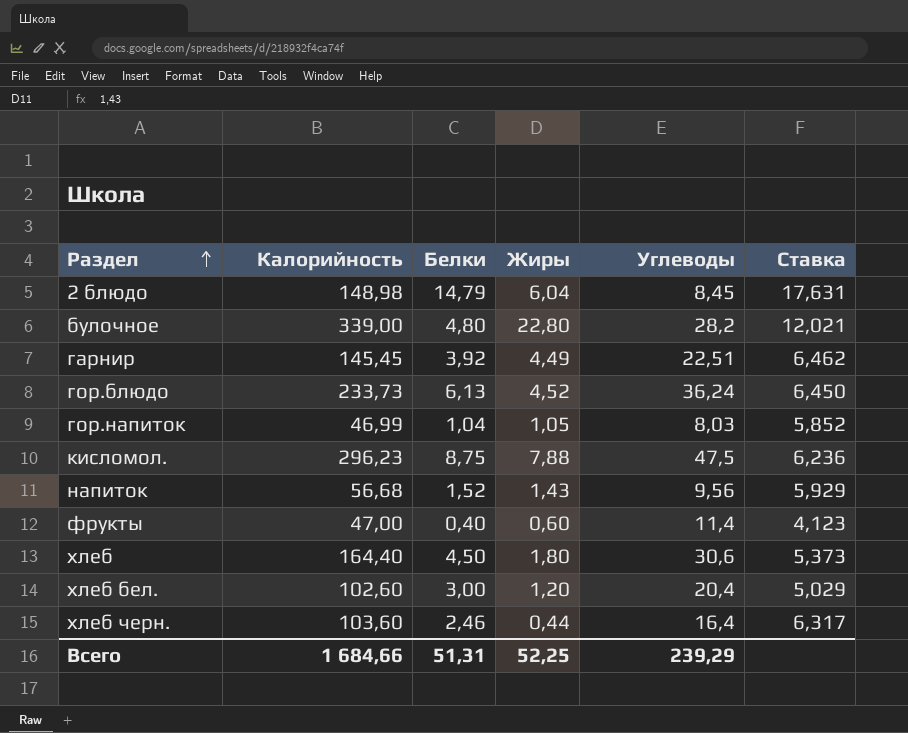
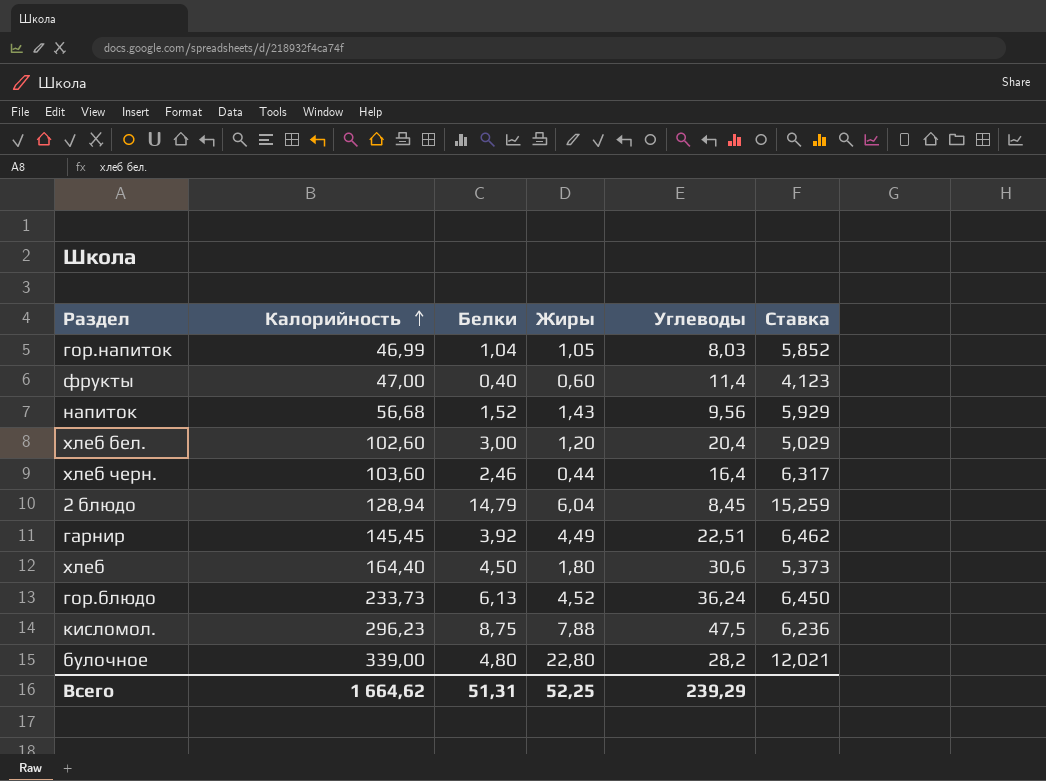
row order: Раздел ascending -> Калорийность ascending
2 блюдо | Калорийность: 148,98 -> 128,94
2 блюдо | Ставка: 17,631 -> 15,259
Всего | Калорийность: 1 684,66 -> 1 664,62

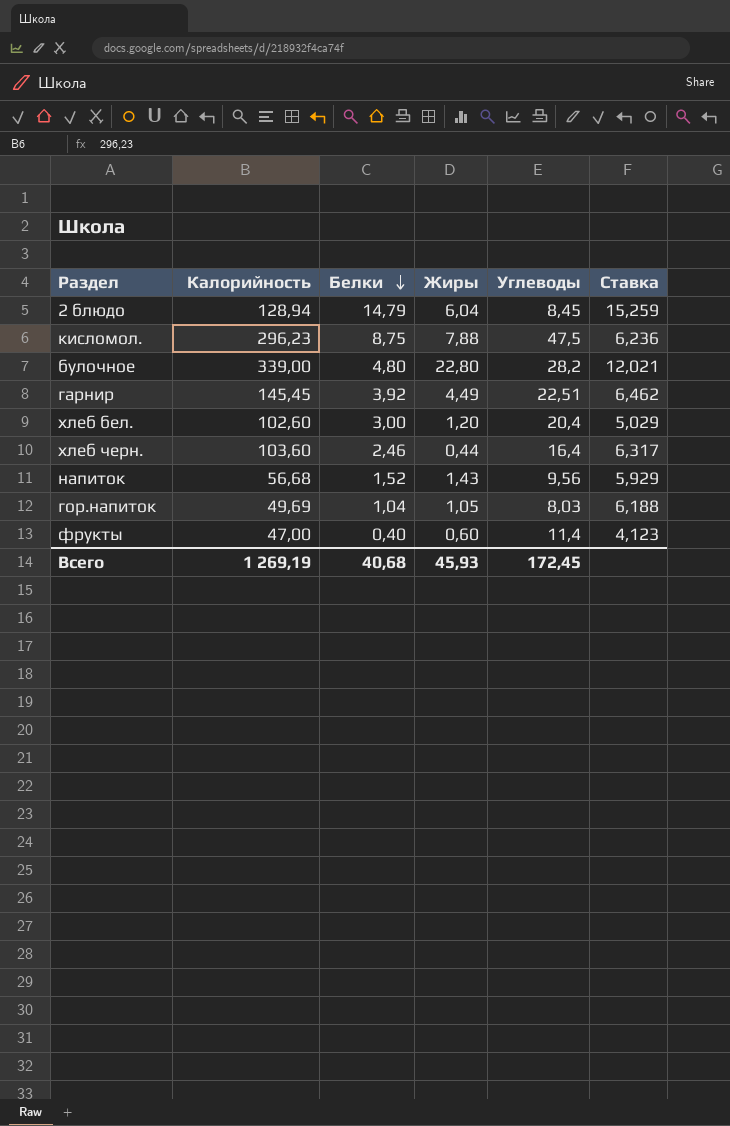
row order: Калорийность ascending -> Белки descending
row хлеб: 164,40 | 4,50 | 1,80 | 30,6 | 5,373 -> none
row гор.блюдо: 233,73 | 6,13 | 4,52 | 36,24 | 6,450 -> none
гор.напиток | Калорийность: 46,99 -> 49,69
гор.напиток | Ставка: 5,852 -> 6,188
Всего | Калорийность: 1 664,62 -> 1 269,19
Всего | Белки: 51,31 -> 40,68
Всего | Жиры: 52,25 -> 45,93
Всего | Углеводы: 239,29 -> 172,45

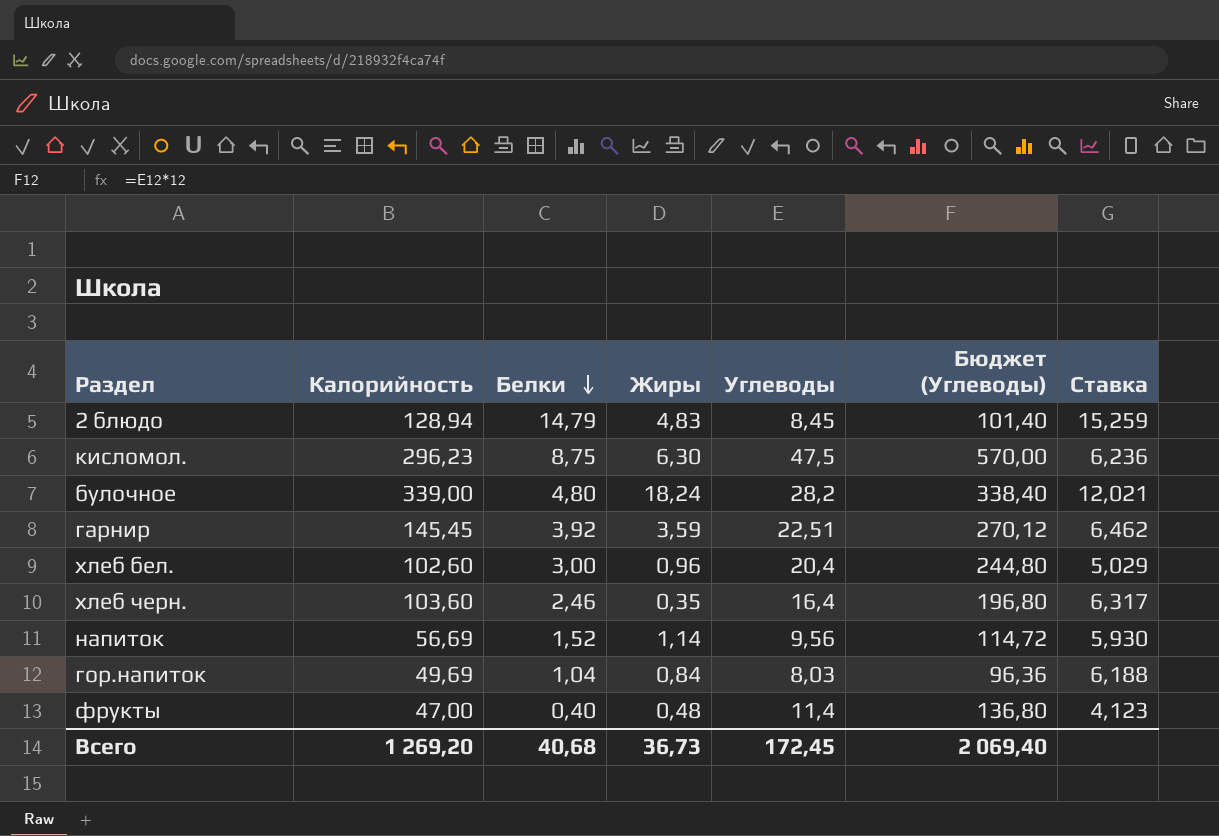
column Бюджет (Углеводы) | formula: none -> [Углеводы] * 12
2 блюдо | Жиры: 6,04 -> 4,83
кисломол. | Жиры: 7,88 -> 6,30
булочное | Жиры: 22,80 -> 18,24
гарнир | Жиры: 4,49 -> 3,59
хлеб бел. | Жиры: 1,20 -> 0,96
хлеб черн. | Жиры: 0,44 -> 0,35
напиток | Калорийность: 56,68 -> 56,69
напиток | Жиры: 1,43 -> 1,14
напиток | Ставка: 5,929 -> 5,930
гор.напиток | Жиры: 1,05 -> 0,84
фрукты | Жиры: 0,60 -> 0,48
Всего | Калорийность: 1 269,19 -> 1 269,20
Всего | Жиры: 45,93 -> 36,73

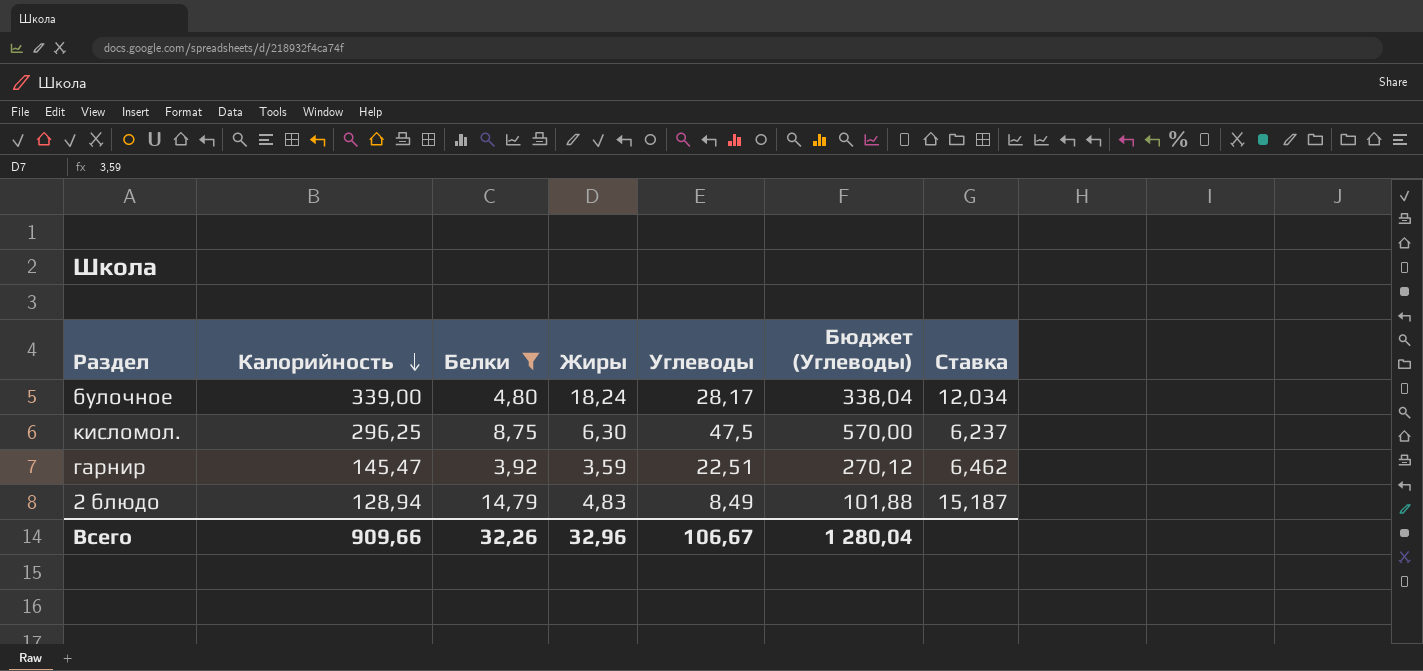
filter: none -> Белки >= 3,92
row order: Белки descending -> Калорийность descending
булочное | Углеводы: 28,2 -> 28,17
булочное | Бюджет (Углеводы): 338,40 -> 338,04
булочное | Ставка: 12,021 -> 12,034
кисломол. | Калорийность: 296,23 -> 296,25
кисломол. | Ставка: 6,236 -> 6,237
гарнир | Калорийность: 145,45 -> 145,47
2 блюдо | Углеводы: 8,45 -> 8,49
2 блюдо | Бюджет (Углеводы): 101,40 -> 101,88
2 блюдо | Ставка: 15,259 -> 15,187
Всего | Калорийность: 1 269,20 -> 909,66
Всего | Белки: 40,68 -> 32,26
Всего | Жиры: 36,73 -> 32,96
Всего | Углеводы: 172,45 -> 106,67
Всего | Бюджет (Углеводы): 2 069,40 -> 1 280,04

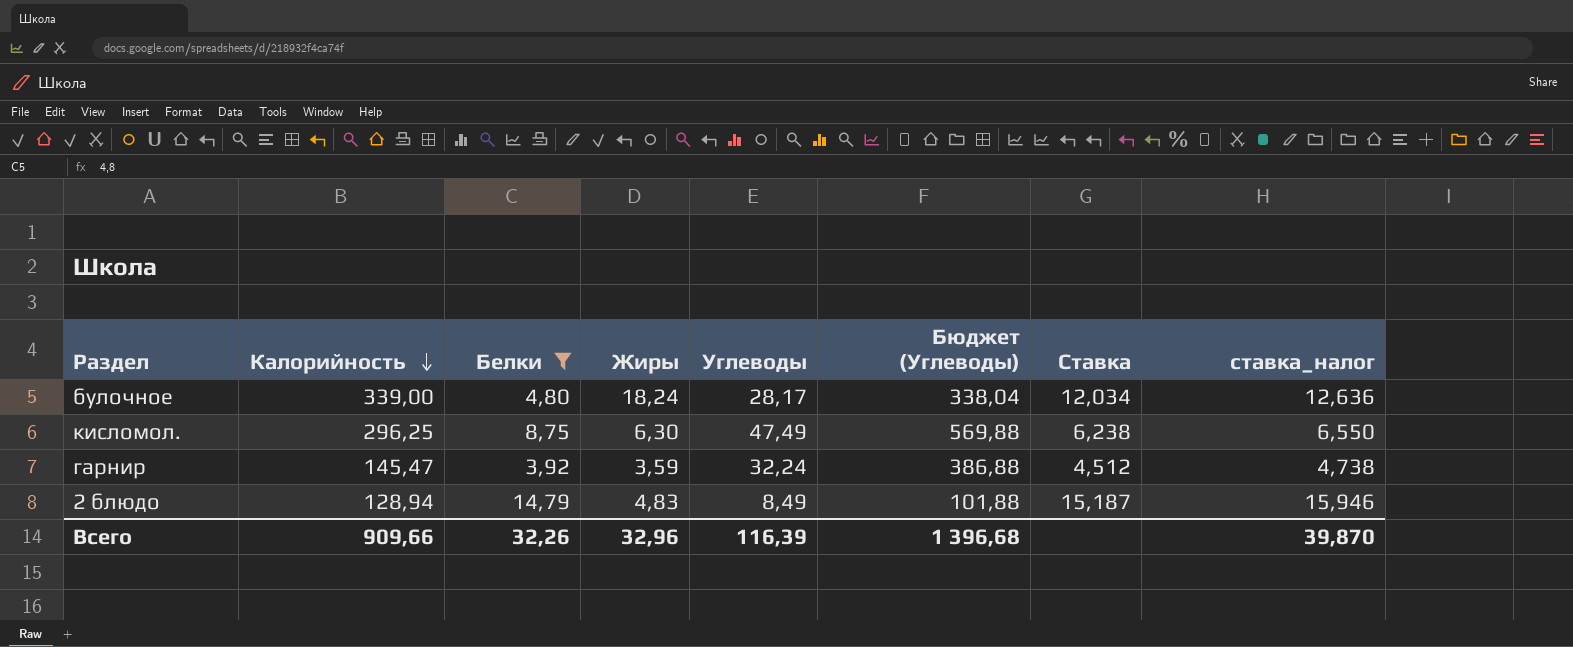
column ставка_налог | formula: none -> [Ставка] * 1,05
кисломол. | Углеводы: 47,5 -> 47,49
кисломол. | Бюджет (Углеводы): 570,00 -> 569,88
кисломол. | Ставка: 6,237 -> 6,238
гарнир | Углеводы: 22,51 -> 32,24
гарнир | Бюджет (Углеводы): 270,12 -> 386,88
гарнир | Ставка: 6,462 -> 4,512
Всего | Углеводы: 106,67 -> 116,39
Всего | Бюджет (Углеводы): 1 280,04 -> 1 396,68

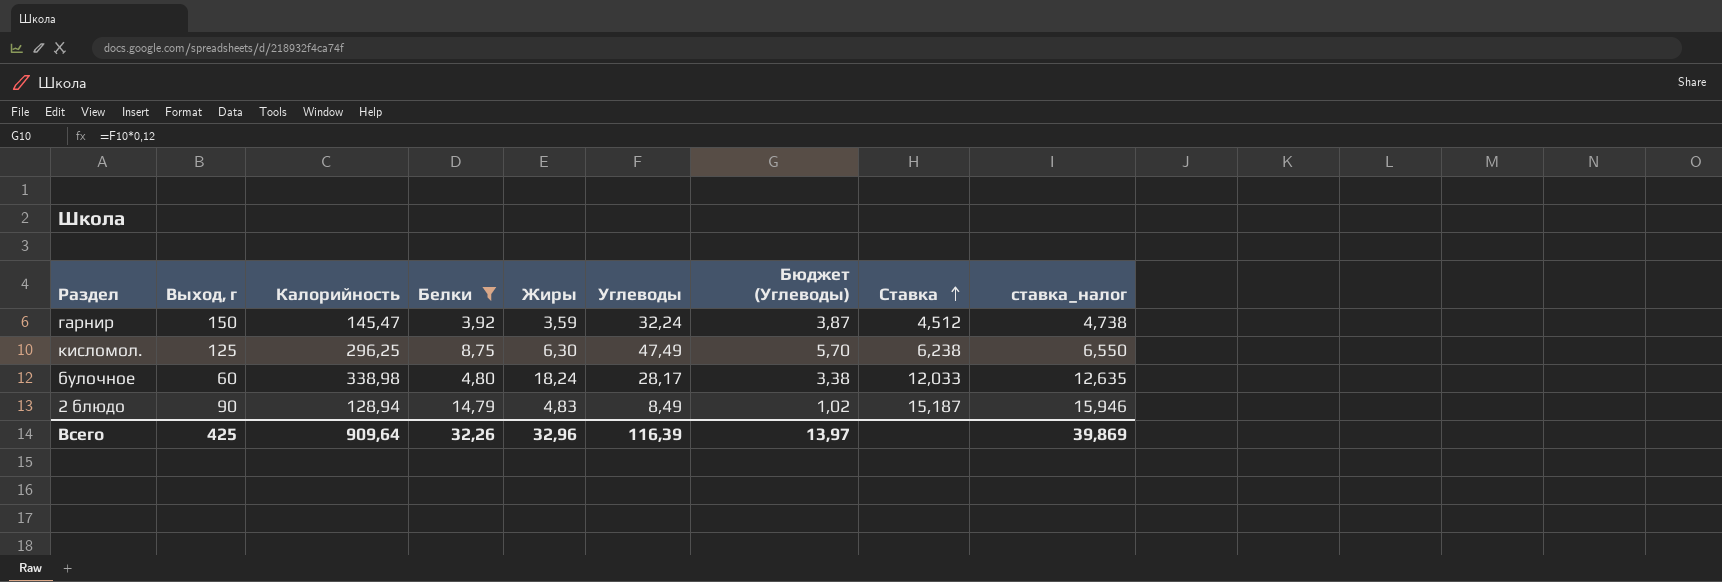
row order: Калорийность descending -> Ставка ascending
column Выход, г | position: none -> 2
column Бюджет (Углеводы) | formula: [Углеводы] * 12 -> [Углеводы] * 0,12
булочное | Калорийность: 339,00 -> 338,98
булочное | Ставка: 12,034 -> 12,033
булочное | ставка_налог: 12,636 -> 12,635
Всего | Калорийность: 909,66 -> 909,64
Всего | Бюджет (Углеводы): 1 396,68 -> 13,97
Всего | ставка_налог: 39,870 -> 39,869

